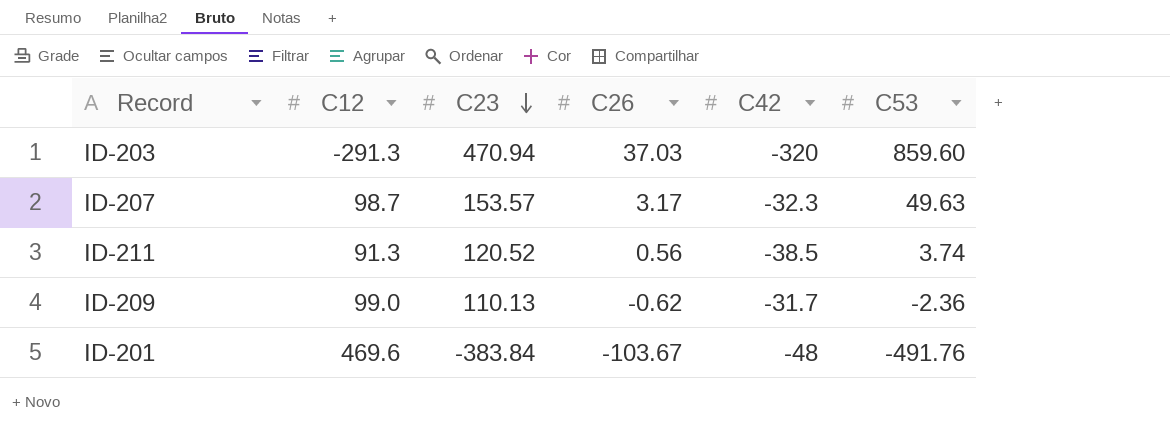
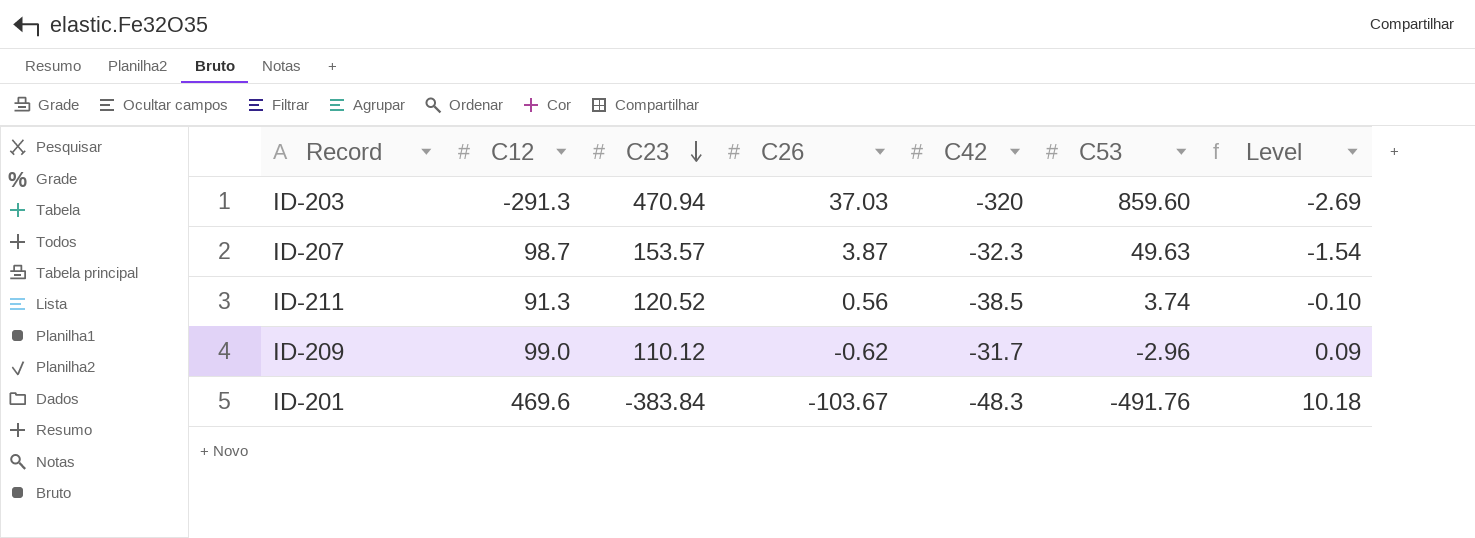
column Level | formula: none -> [C53] / [C42]
ID-207 | C26: 3.17 -> 3.87
ID-209 | C23: 110.13 -> 110.12
ID-209 | C53: -2.36 -> -2.96
ID-201 | C42: -48 -> -48.3

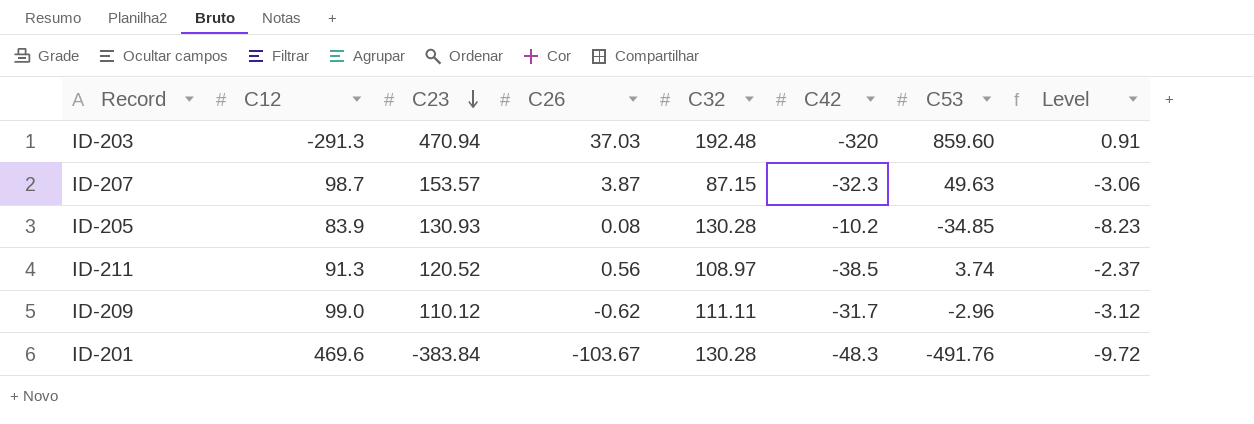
column C32 | position: none -> 5
column Level | formula: [C53] / [C42] -> [C12] / [C42]
row ID-205: none -> 83.9 | 130.93 | 0.08 | 130.28 | -10.2 | -34.85 | -8.23

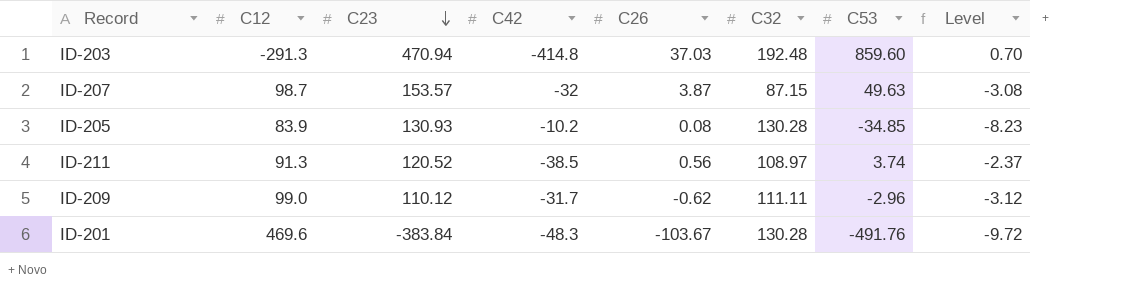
column C42 | position: 6 -> 4
ID-203 | C42: -320 -> -414.8
ID-203 | Level: 0.91 -> 0.70
ID-207 | C42: -32.3 -> -32
ID-207 | Level: -3.06 -> -3.08

